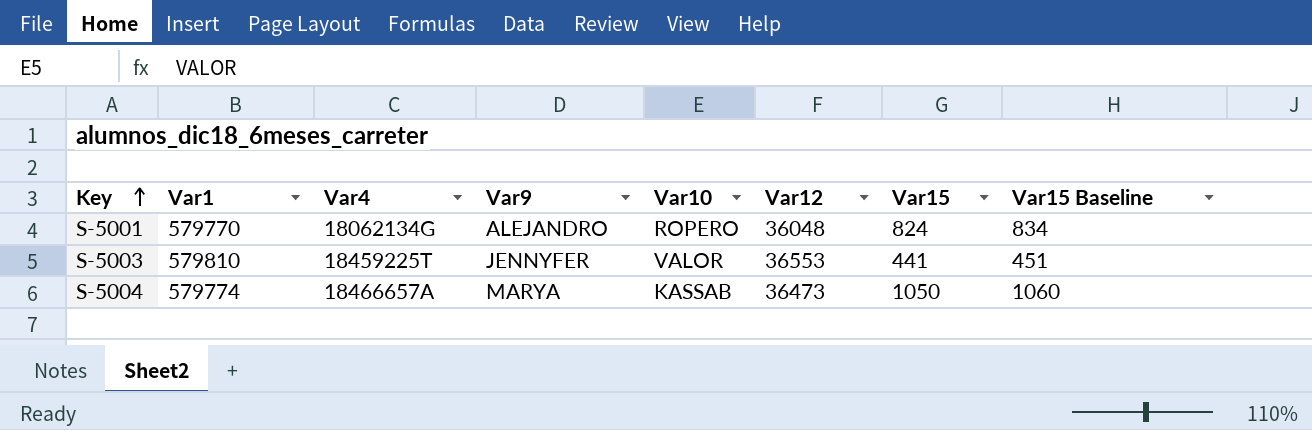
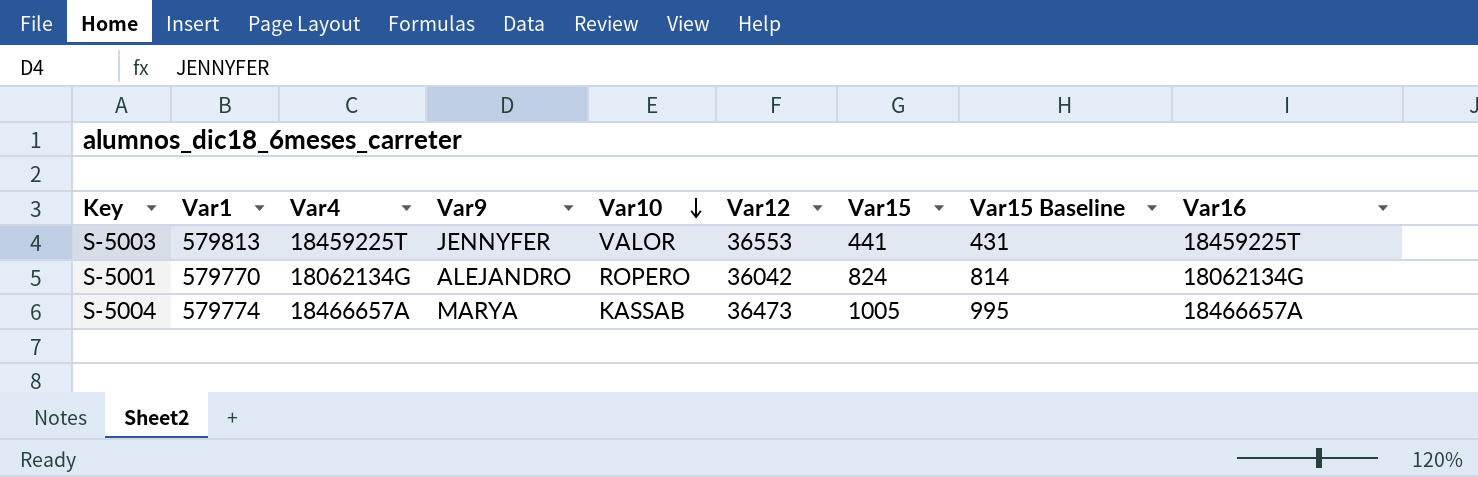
row order: Key ascending -> Var10 descending
column Var15 Baseline | formula: [Var15] + 10 -> [Var15] - 10
column Var16 | position: none -> 9
S-5003 | Var1: 579810 -> 579813
S-5001 | Var12: 36048 -> 36042
S-5004 | Var15: 1050 -> 1005

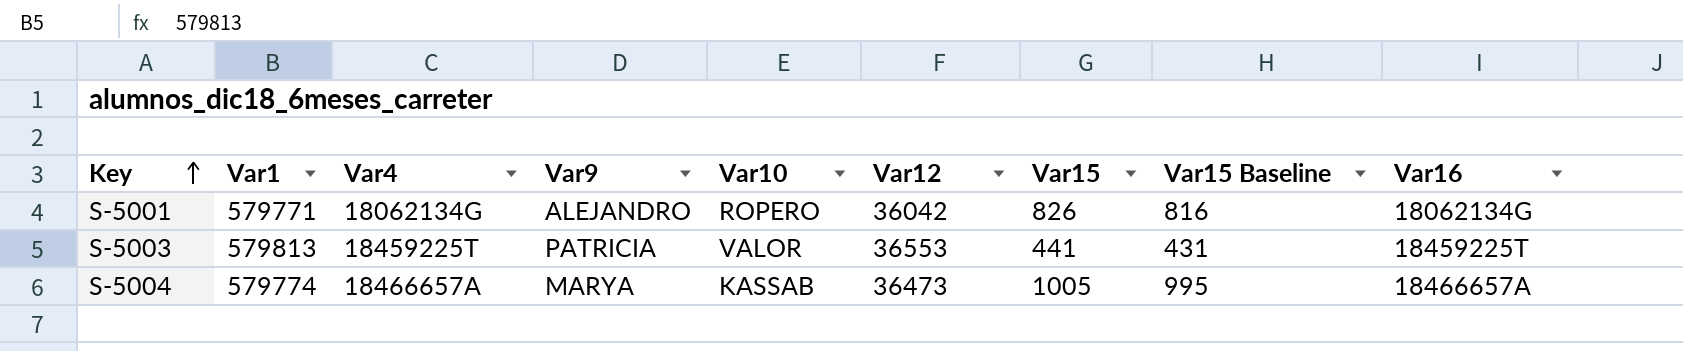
row order: Var10 descending -> Key ascending
S-5001 | Var1: 579770 -> 579771
S-5001 | Var15: 824 -> 826
S-5001 | Var15 Baseline: 814 -> 816
S-5003 | Var9: JENNYFER -> PATRICIA

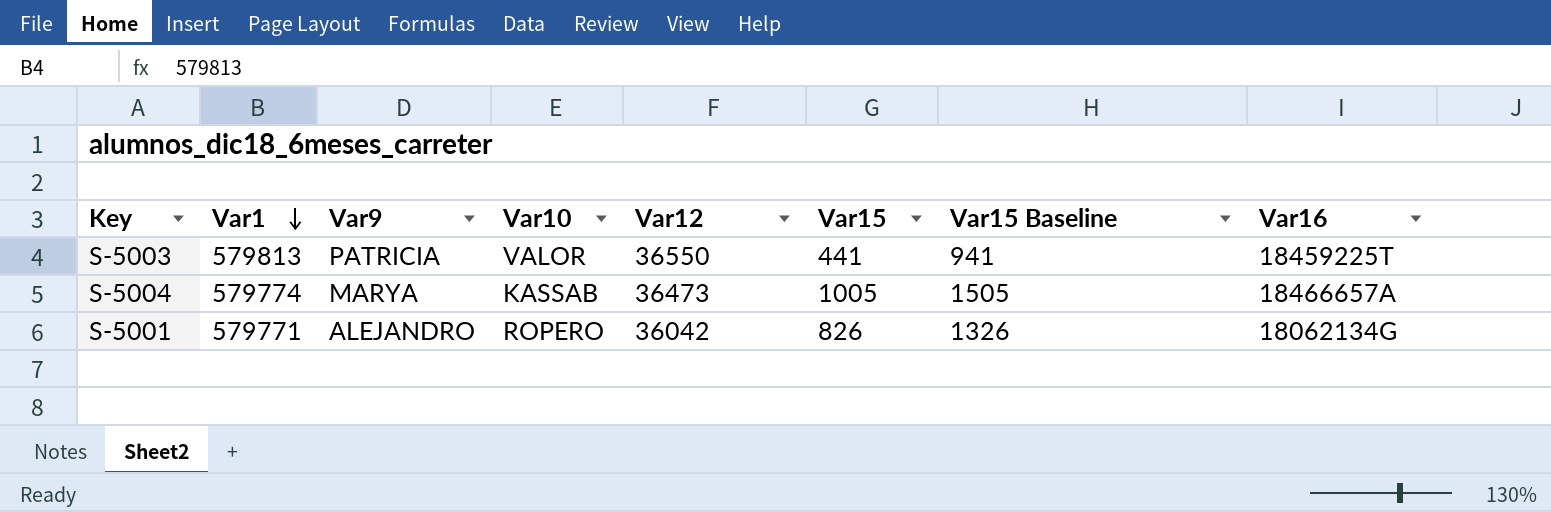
row order: Key ascending -> Var1 descending
column Var4 | position: 3 -> none
column Var15 Baseline | formula: [Var15] - 10 -> [Var15] + 500
S-5003 | Var12: 36553 -> 36550

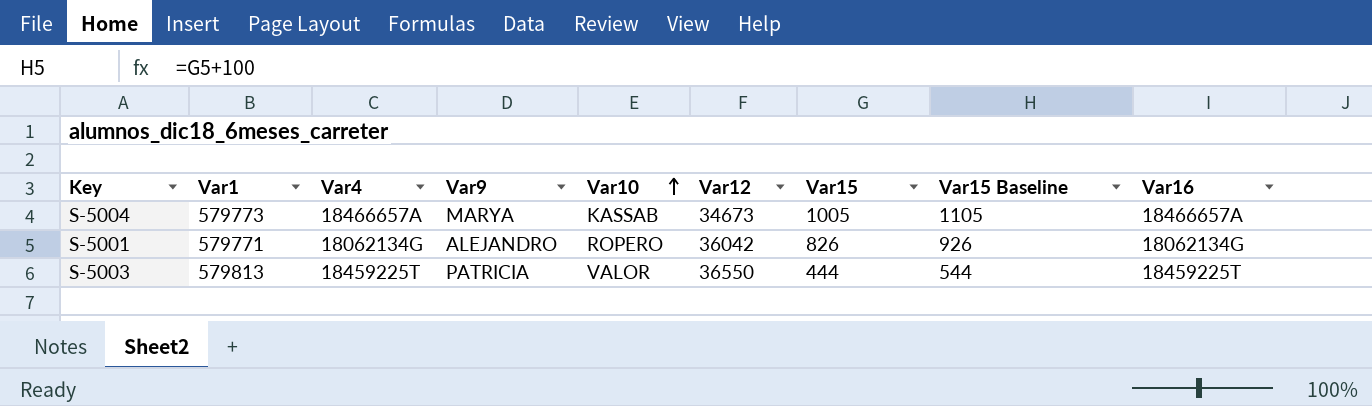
row order: Var1 descending -> Var10 ascending
column Var4 | position: none -> 3
column Var15 Baseline | formula: [Var15] + 500 -> [Var15] + 100
S-5004 | Var1: 579774 -> 579773
S-5004 | Var12: 36473 -> 34673
S-5003 | Var15: 441 -> 444

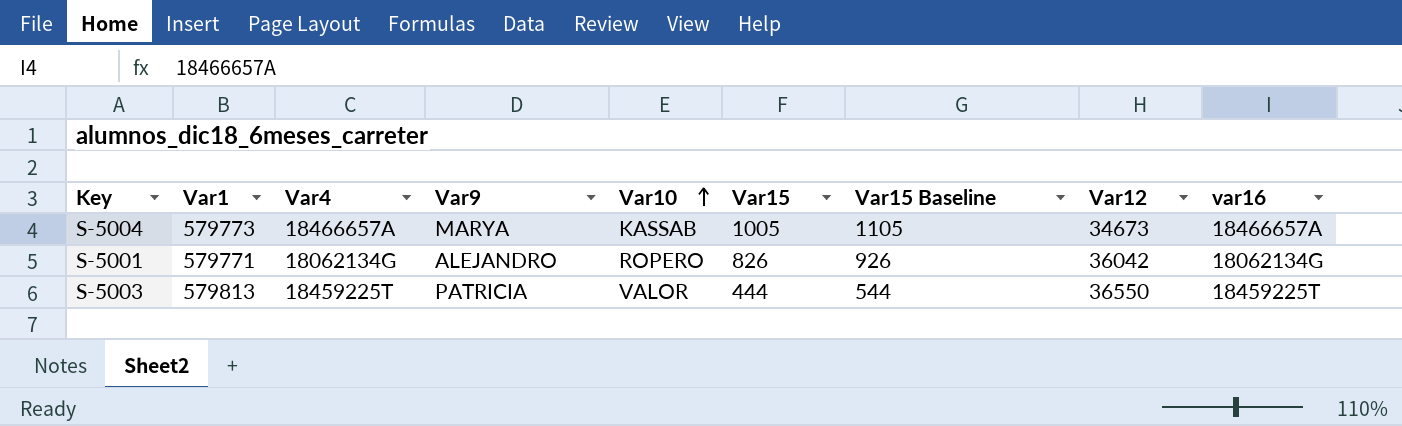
column Var12 | position: 6 -> 8
column name: Var16 -> var16

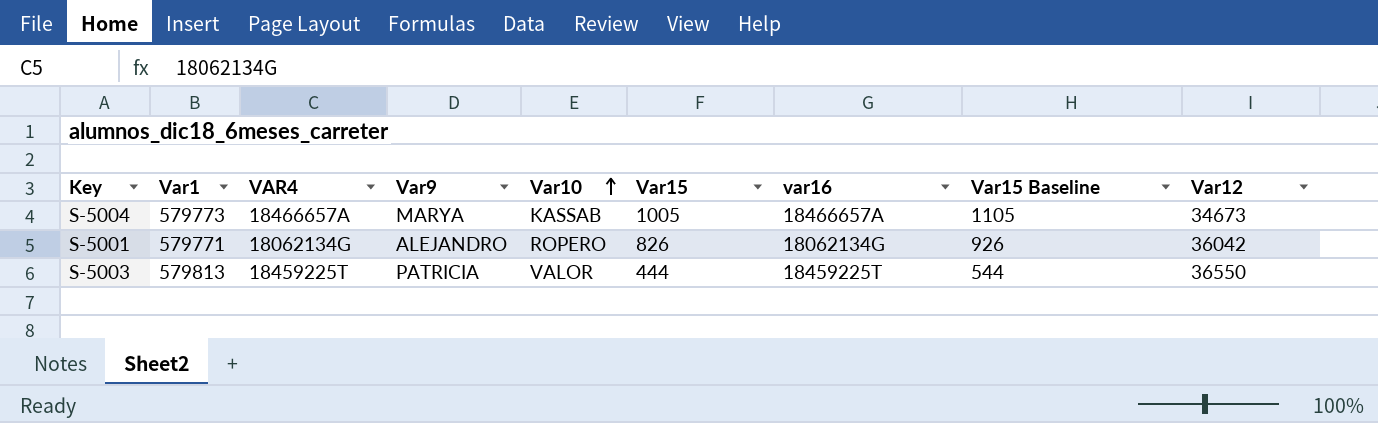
column name: Var4 -> VAR4
column var16 | position: 9 -> 7

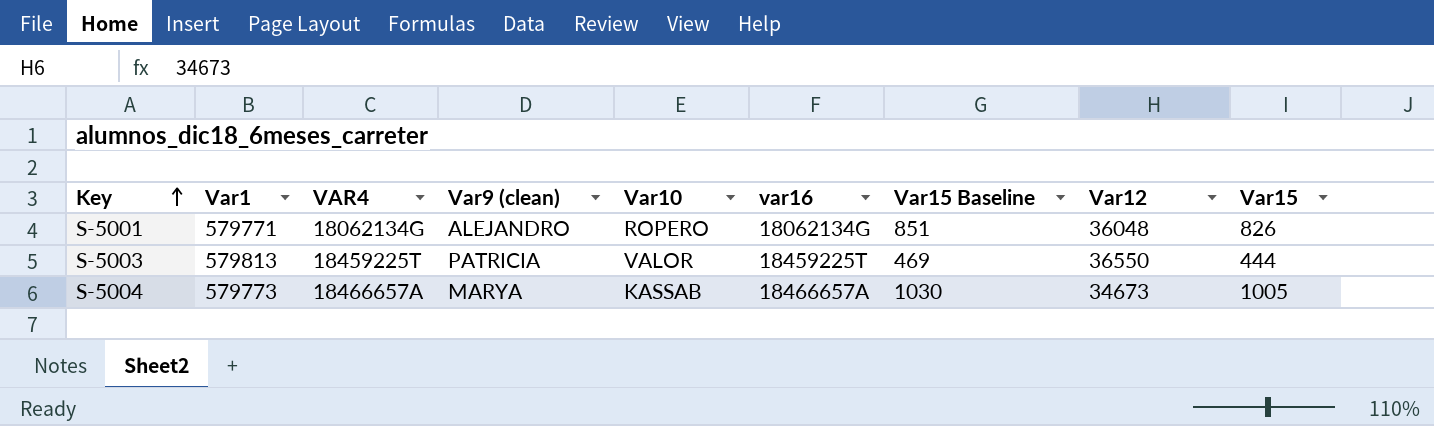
row order: Var10 ascending -> Key ascending
column name: Var9 -> Var9 (clean)
column Var15 Baseline | formula: [Var15] + 100 -> [Var15] + 25
column Var15 | position: 6 -> 9
S-5001 | Var12: 36042 -> 36048

